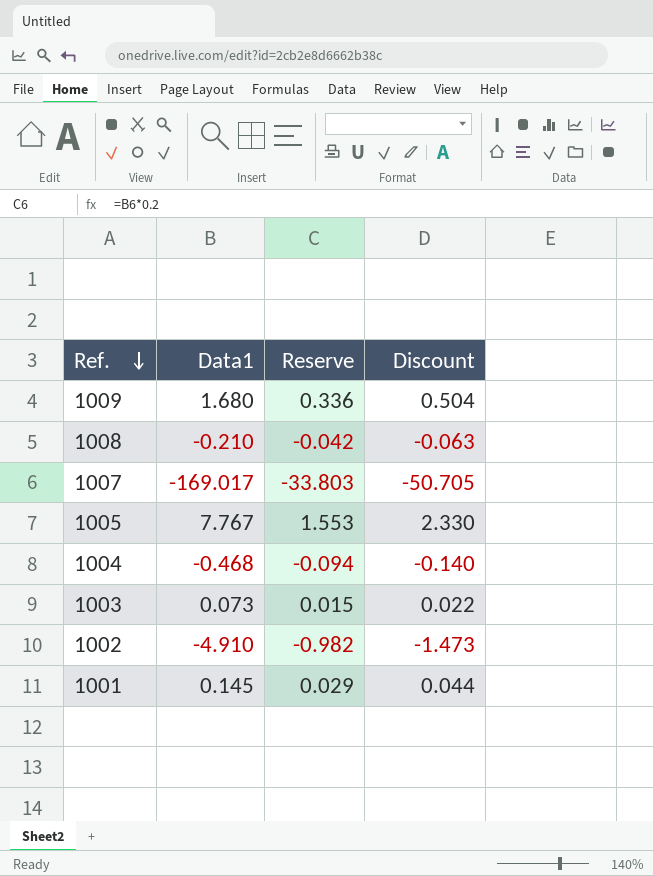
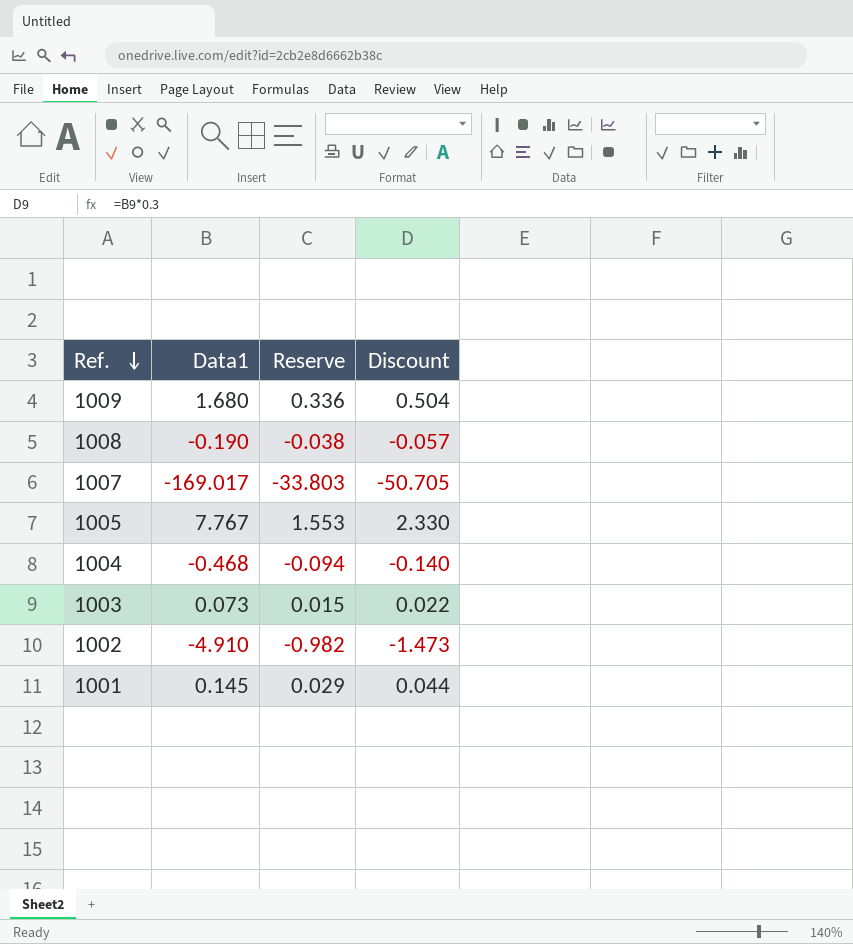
1008 | Data1: -0.210 -> -0.190
1008 | Reserve: -0.042 -> -0.038
1008 | Discount: -0.063 -> -0.057

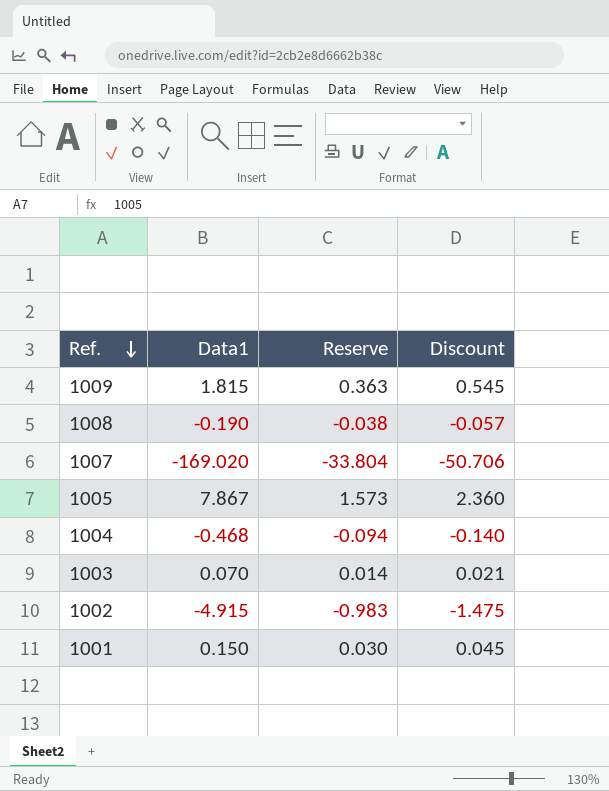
1009 | Data1: 1.680 -> 1.815
1009 | Reserve: 0.336 -> 0.363
1009 | Discount: 0.504 -> 0.545
1007 | Data1: -169.017 -> -169.020
1007 | Reserve: -33.803 -> -33.804
1007 | Discount: -50.705 -> -50.706
1005 | Data1: 7.767 -> 7.867
1005 | Reserve: 1.553 -> 1.573
1005 | Discount: 2.330 -> 2.360
1003 | Data1: 0.073 -> 0.070
1003 | Reserve: 0.015 -> 0.014
1003 | Discount: 0.022 -> 0.021
1002 | Data1: -4.910 -> -4.915
1002 | Reserve: -0.982 -> -0.983
1002 | Discount: -1.473 -> -1.475
1001 | Data1: 0.145 -> 0.150
1001 | Reserve: 0.029 -> 0.030
1001 | Discount: 0.044 -> 0.045

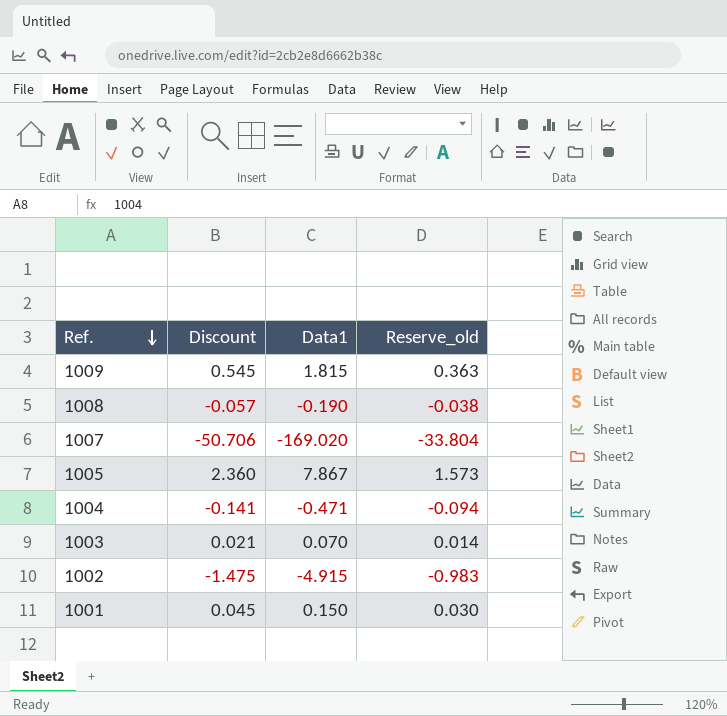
column Discount | position: 4 -> 2
column name: Reserve -> Reserve_old
1004 | Discount: -0.140 -> -0.141
1004 | Data1: -0.468 -> -0.471

